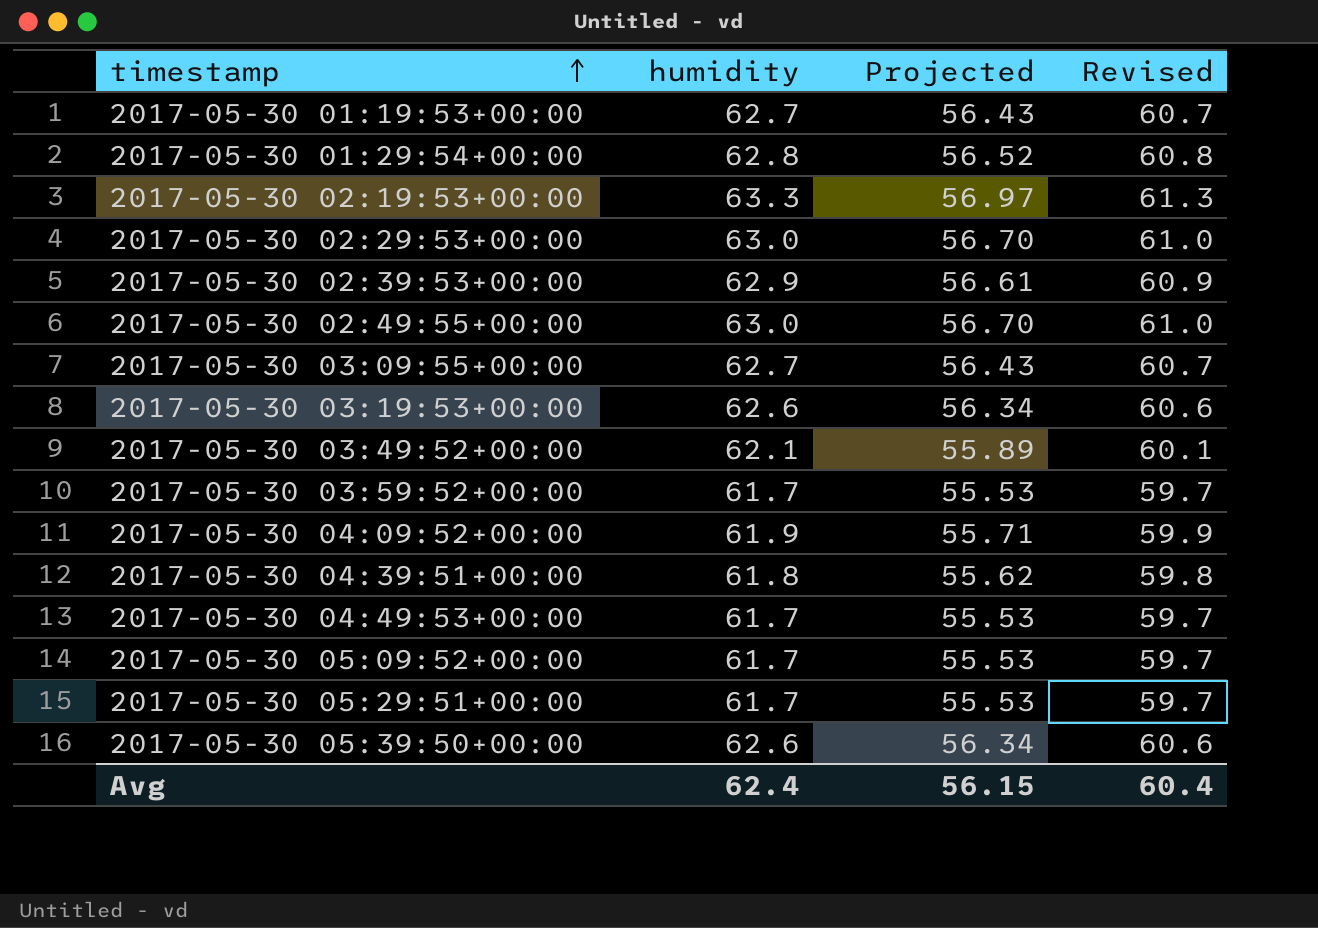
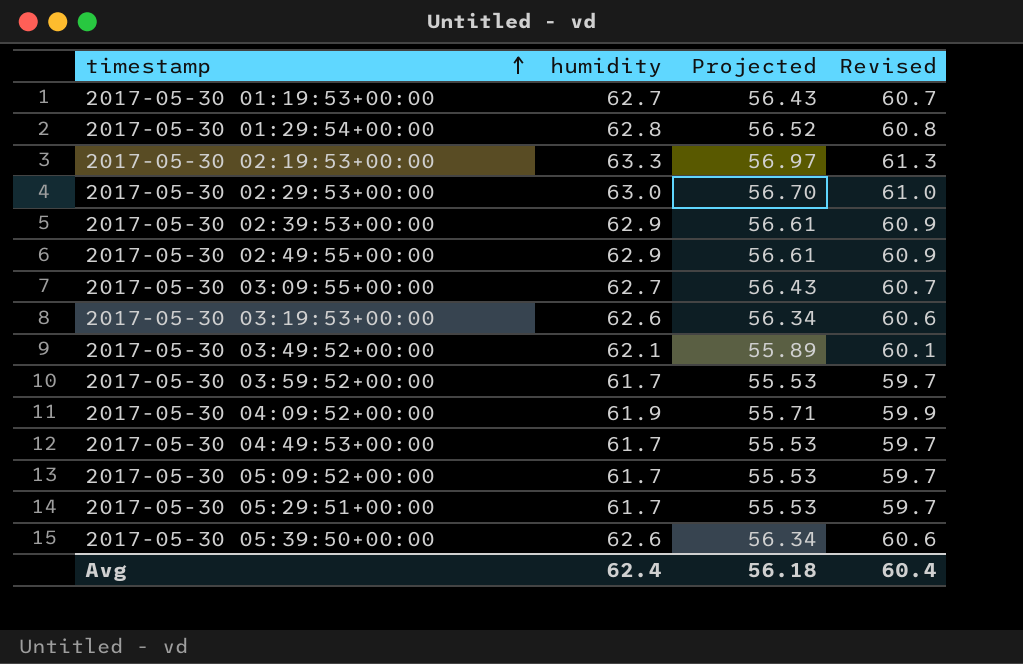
row 2017-05-30 04:39:51+00:00: 61.8 | 55.62 | 59.8 -> none
2017-05-30 02:49:55+00:00 | humidity: 63.0 -> 62.9
2017-05-30 02:49:55+00:00 | Projected: 56.70 -> 56.61
2017-05-30 02:49:55+00:00 | Revised: 61.0 -> 60.9
Avg | Projected: 56.15 -> 56.18

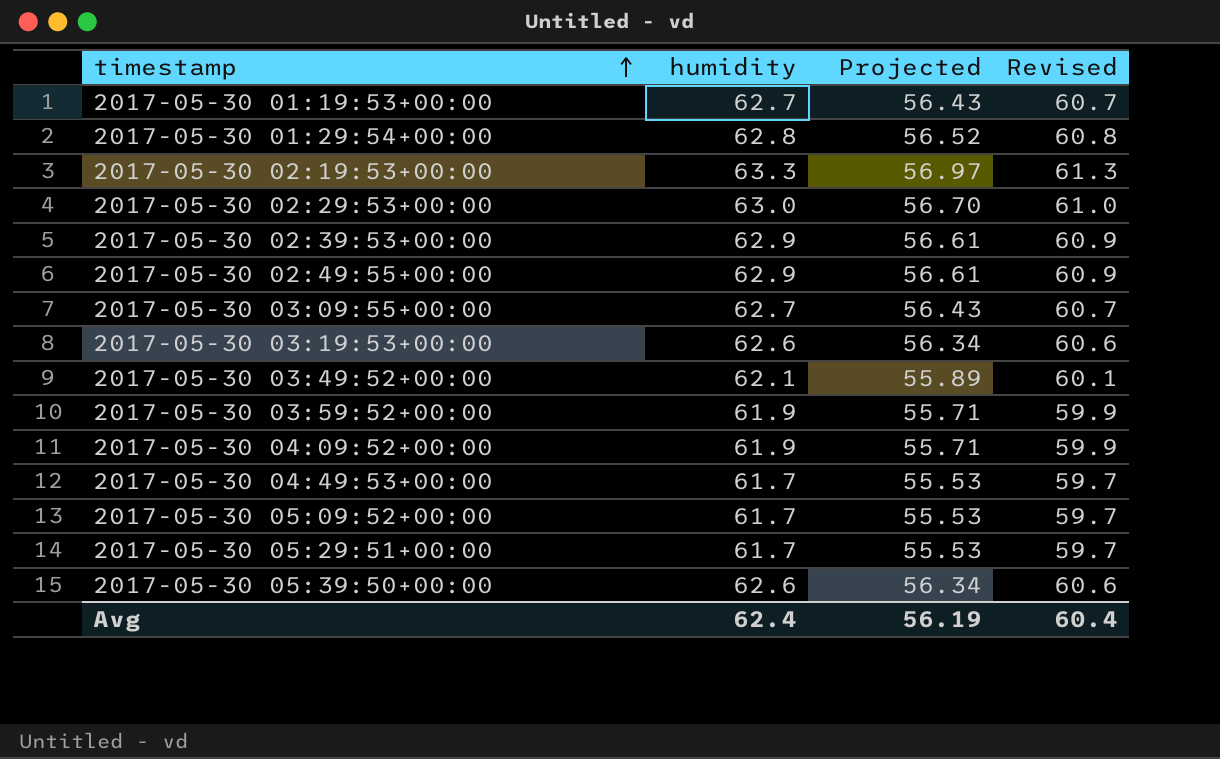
2017-05-30 03:59:52+00:00 | humidity: 61.7 -> 61.9
2017-05-30 03:59:52+00:00 | Projected: 55.53 -> 55.71
2017-05-30 03:59:52+00:00 | Revised: 59.7 -> 59.9
Avg | Projected: 56.18 -> 56.19

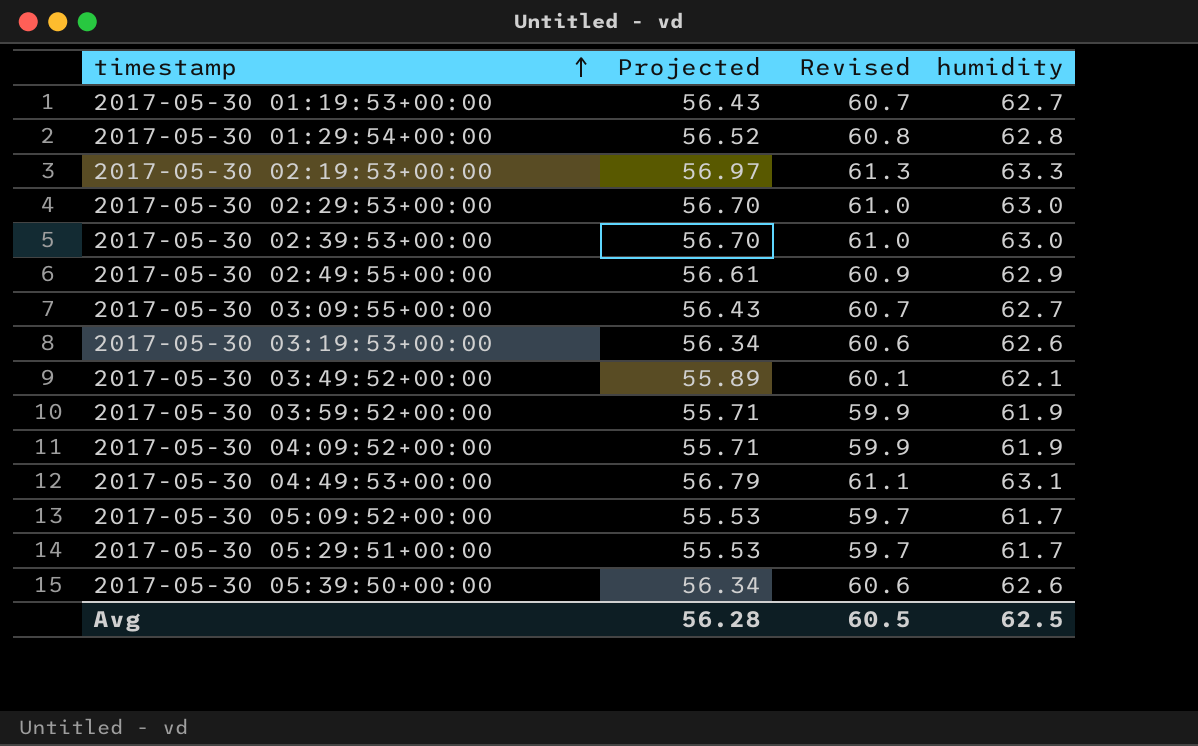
column humidity | position: 2 -> 4
2017-05-30 02:39:53+00:00 | Projected: 56.61 -> 56.70
2017-05-30 02:39:53+00:00 | Revised: 60.9 -> 61.0
2017-05-30 02:39:53+00:00 | humidity: 62.9 -> 63.0
2017-05-30 04:49:53+00:00 | Projected: 55.53 -> 56.79
2017-05-30 04:49:53+00:00 | Revised: 59.7 -> 61.1
2017-05-30 04:49:53+00:00 | humidity: 61.7 -> 63.1
Avg | Projected: 56.19 -> 56.28
Avg | Revised: 60.4 -> 60.5
Avg | humidity: 62.4 -> 62.5

